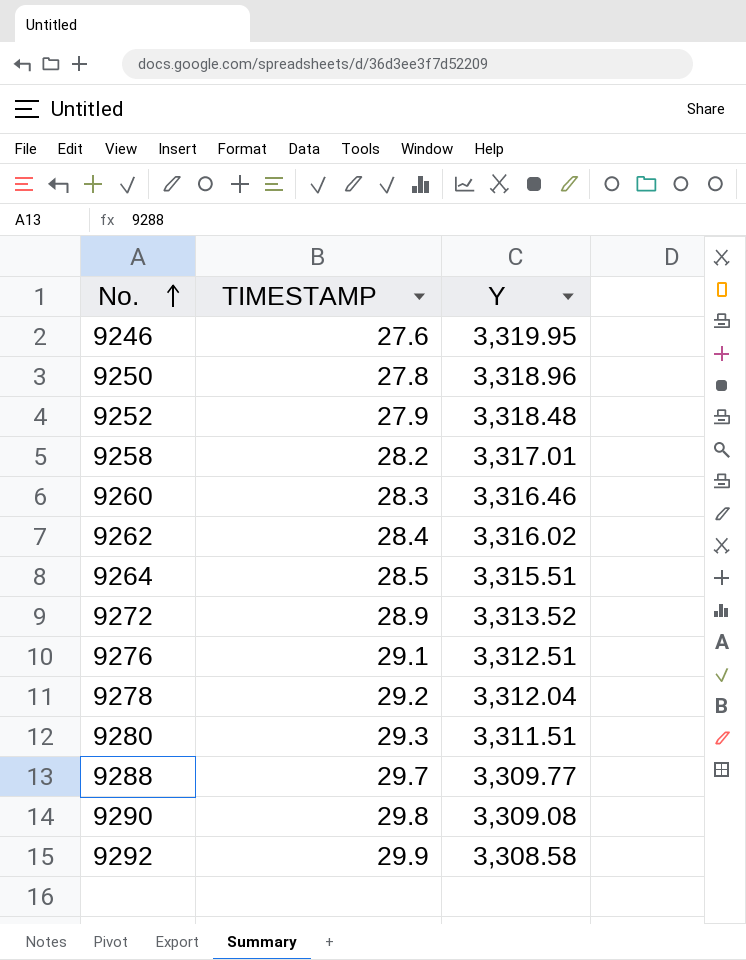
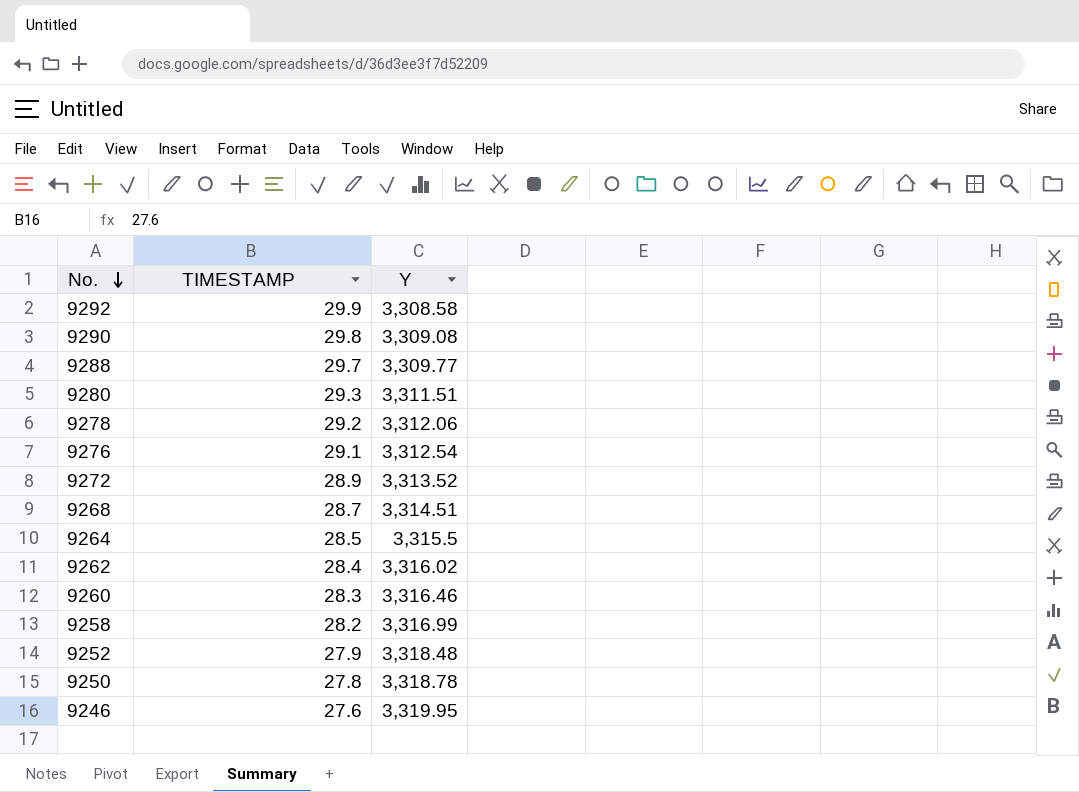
row order: No. ascending -> No. descending
9278 | Y: 3,312.04 -> 3,312.06
9276 | Y: 3,312.51 -> 3,312.54
row 9268: none -> 28.7 | 3,314.51
9264 | Y: 3,315.51 -> 3,315.5
9258 | Y: 3,317.01 -> 3,316.99
9250 | Y: 3,318.96 -> 3,318.78

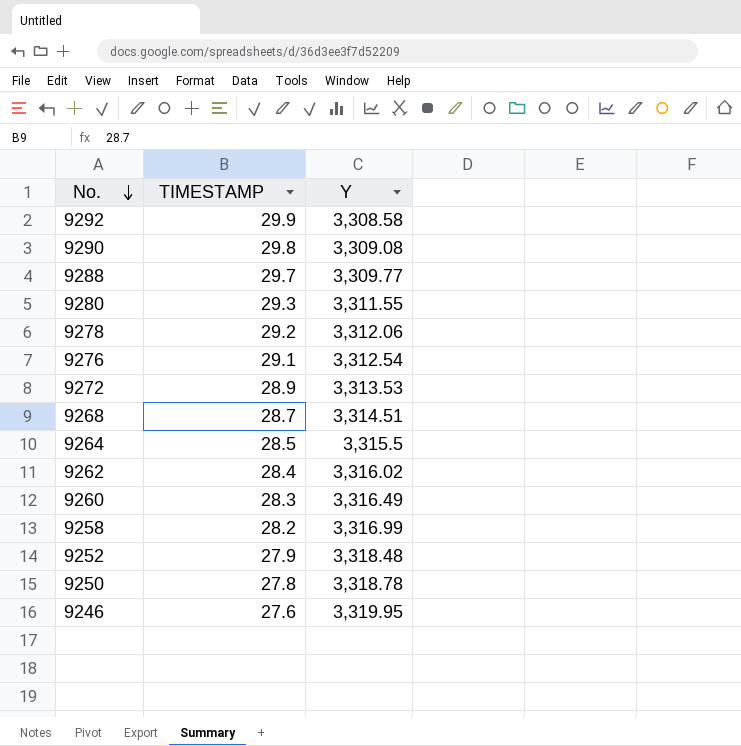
9280 | Y: 3,311.51 -> 3,311.55
9272 | Y: 3,313.52 -> 3,313.53
9260 | Y: 3,316.46 -> 3,316.49

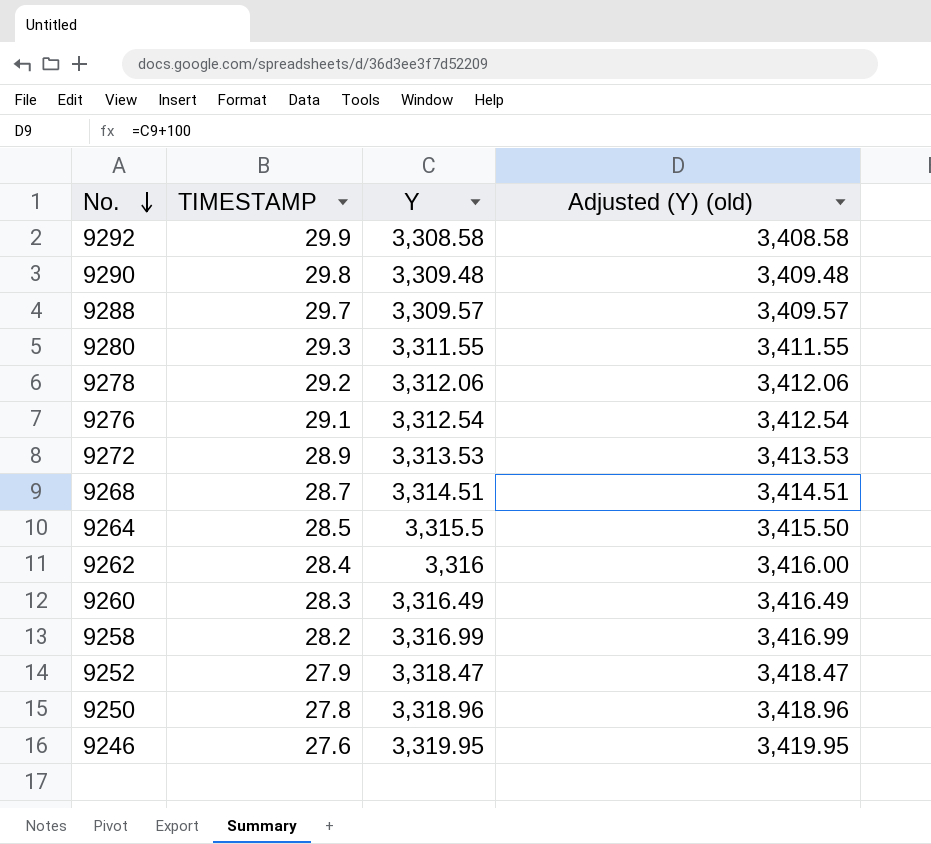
column Adjusted (Y) (old) | formula: none -> [Y] + 100
9290 | Y: 3,309.08 -> 3,309.48
9288 | Y: 3,309.77 -> 3,309.57
9262 | Y: 3,316.02 -> 3,316
9252 | Y: 3,318.48 -> 3,318.47
9250 | Y: 3,318.78 -> 3,318.96

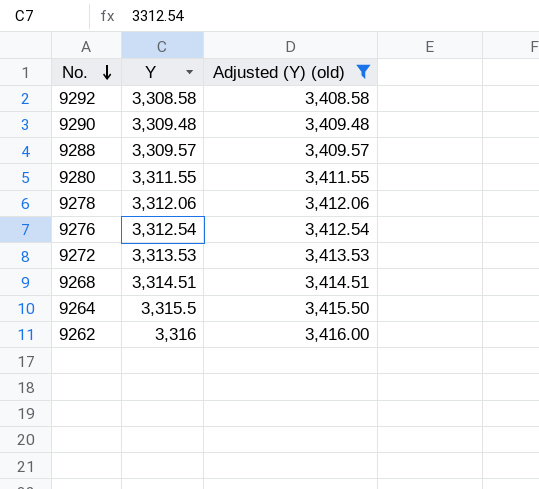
filter: none -> Adjusted (Y) (old) <= 3,416.00
column TIMESTAMP | position: 2 -> none

